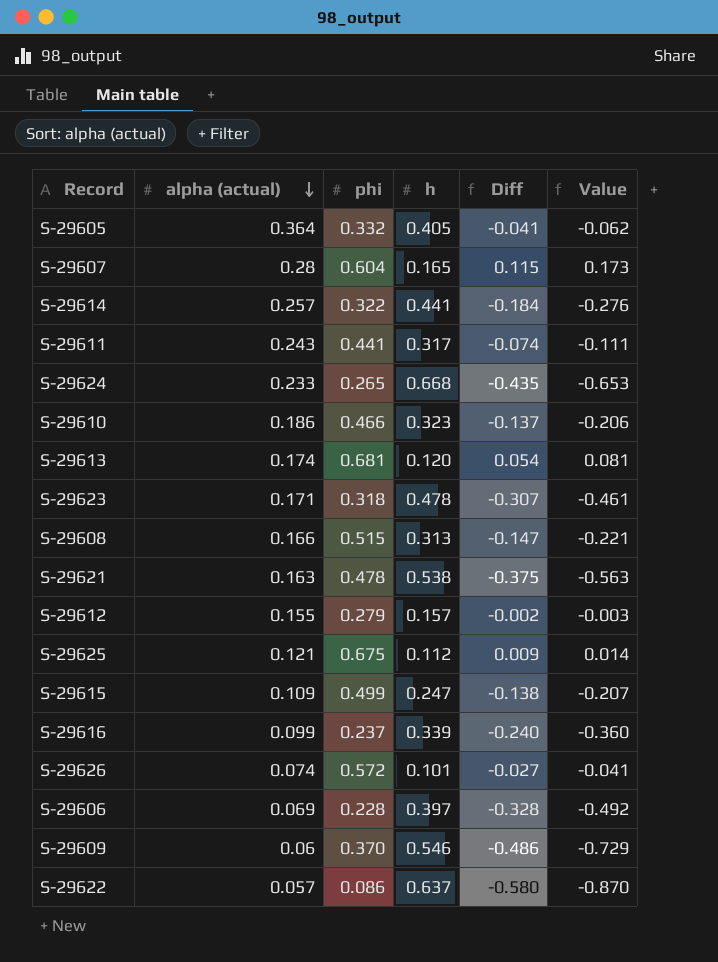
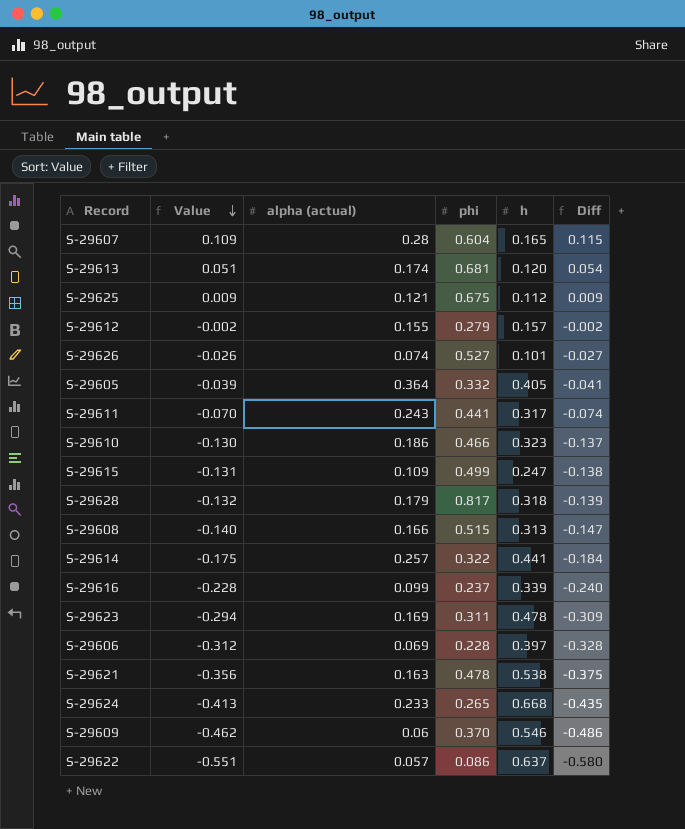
row order: alpha (actual) descending -> Value descending
column Value | formula: [Diff] * 1.5 -> [Diff] * 0.95
column Value | position: 6 -> 2
S-29626 | phi: 0.572 -> 0.527
row S-29628: none -> -0.132 | 0.179 | 0.817 | 0.318 | -0.139
S-29623 | alpha (actual): 0.171 -> 0.169
S-29623 | phi: 0.318 -> 0.311
S-29623 | Diff: -0.307 -> -0.309

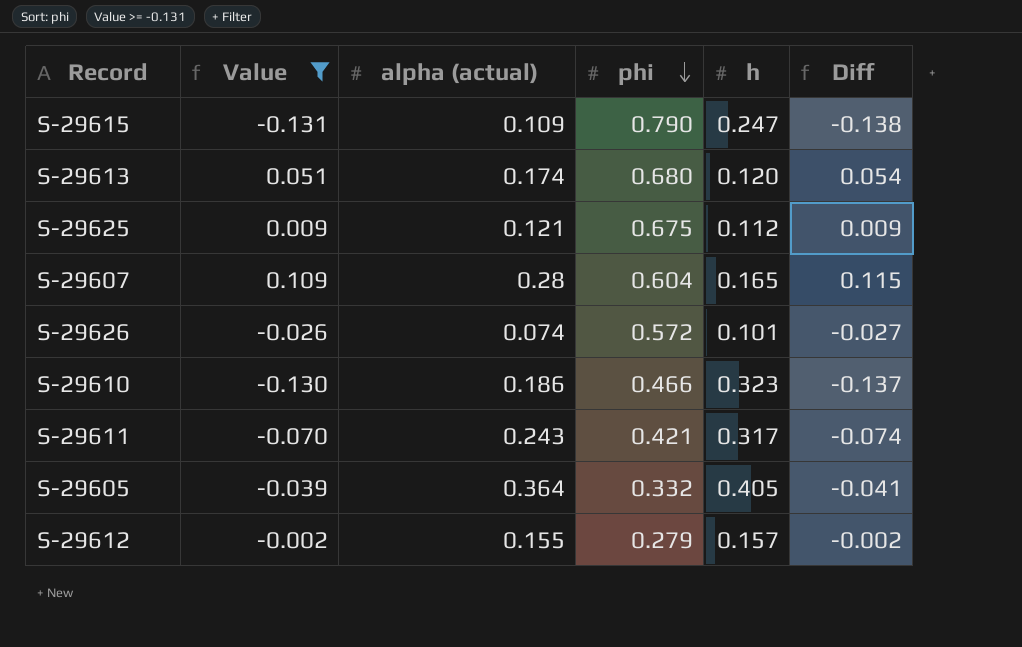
filter: none -> Value >= -0.131
row order: Value descending -> phi descending
S-29615 | phi: 0.499 -> 0.790
S-29613 | phi: 0.681 -> 0.680
S-29626 | phi: 0.527 -> 0.572
S-29611 | phi: 0.441 -> 0.421

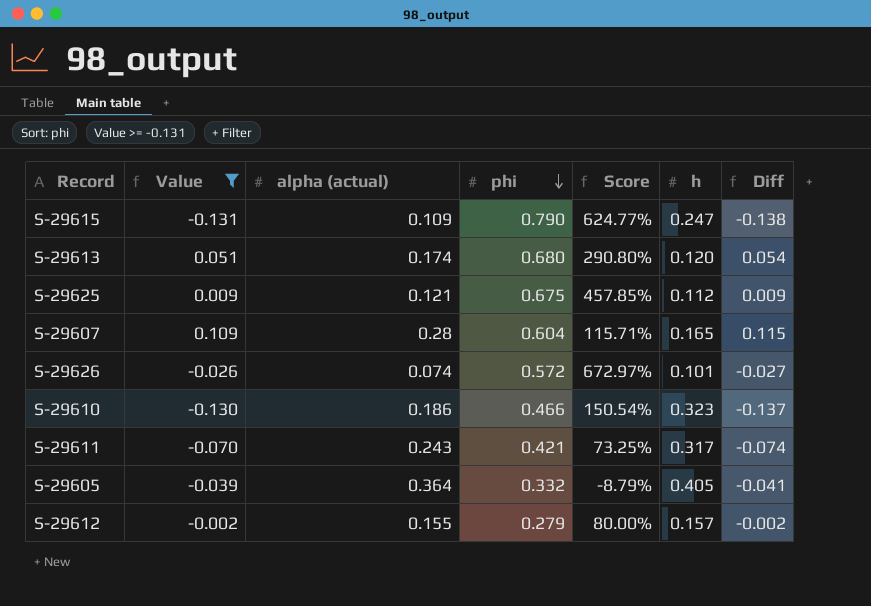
column Score | formula: none -> ([phi] - [alpha (actual)]) / [alpha (actual)]

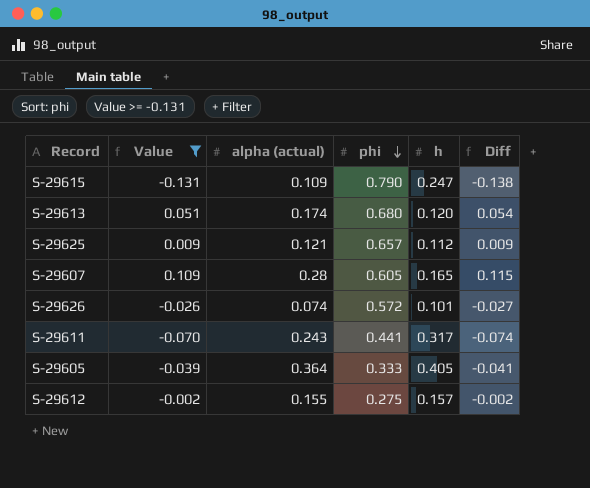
column Score | formula: ([phi] - [alpha (actual)]) / [alpha (actual)] -> none
row S-29610: -0.130 | 0.186 | 0.466 | 150.54% | 0.323 | -0.137 -> none
S-29625 | phi: 0.675 -> 0.657
S-29607 | phi: 0.604 -> 0.605
S-29611 | phi: 0.421 -> 0.441
S-29605 | phi: 0.332 -> 0.333
S-29612 | phi: 0.279 -> 0.275

